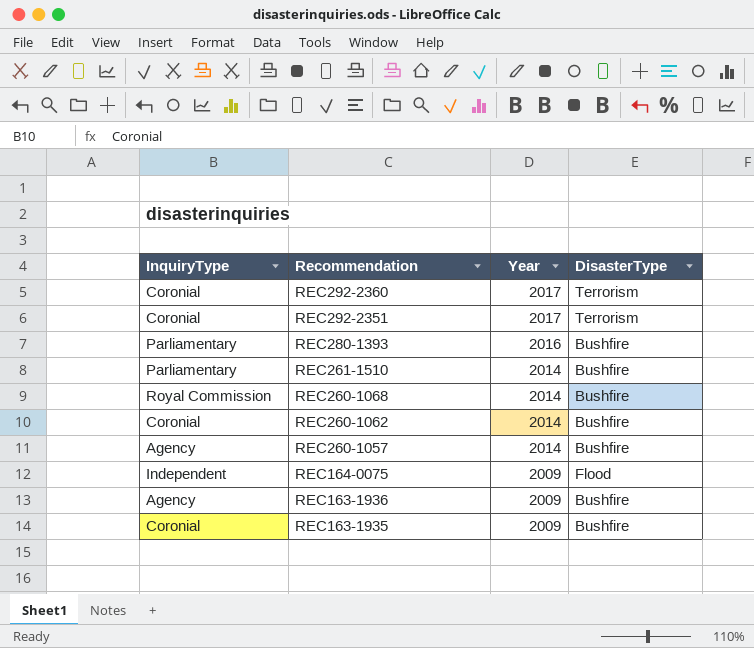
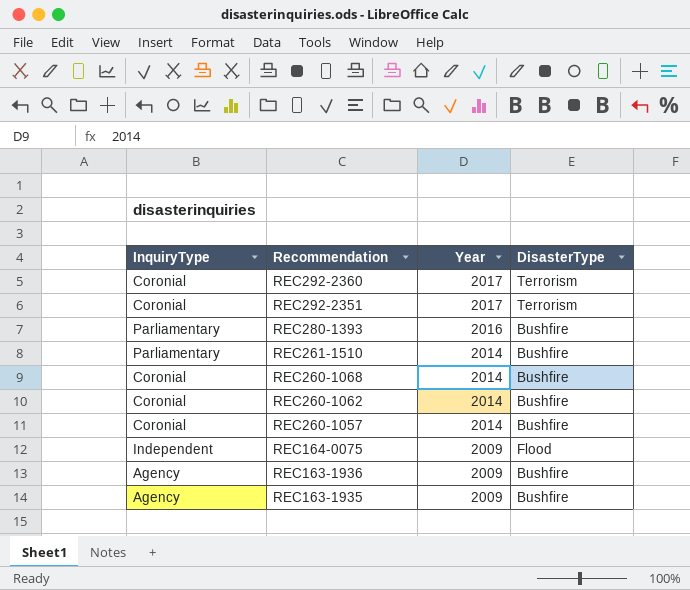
REC260-1068 | InquiryType: Royal Commission -> Coronial
REC260-1057 | InquiryType: Agency -> Coronial
REC163-1935 | InquiryType: Coronial -> Agency

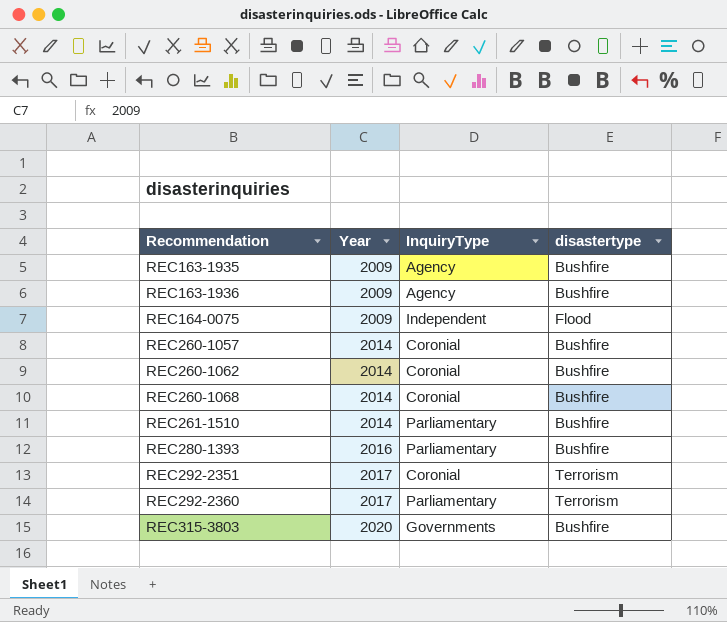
row order: Recommendation descending -> Recommendation ascending
column InquiryType | position: 1 -> 3
column name: DisasterType -> disastertype
REC292-2360 | InquiryType: Coronial -> Parliamentary
row REC315-3803: none -> 2020 | Governments | Bushfire

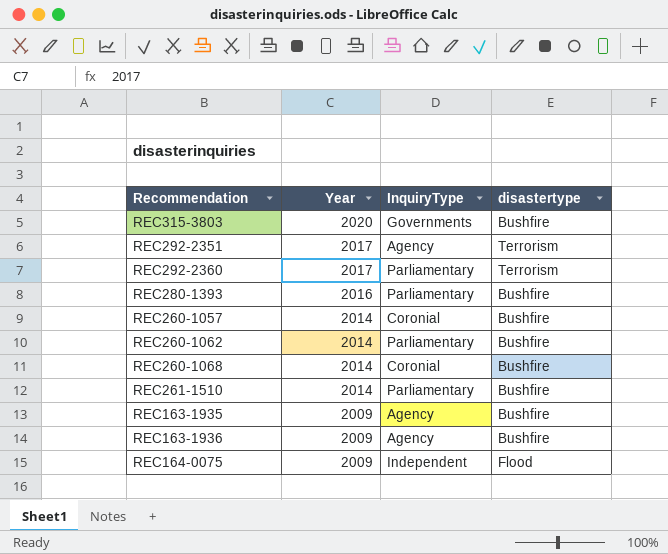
row order: Recommendation ascending -> Year descending
REC292-2351 | InquiryType: Coronial -> Agency
REC260-1062 | InquiryType: Coronial -> Parliamentary

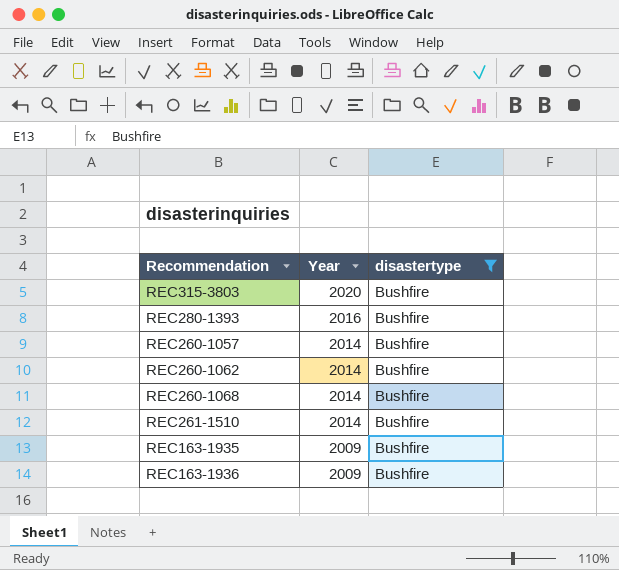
filter: none -> disastertype = Bushfire
column InquiryType | position: 3 -> none

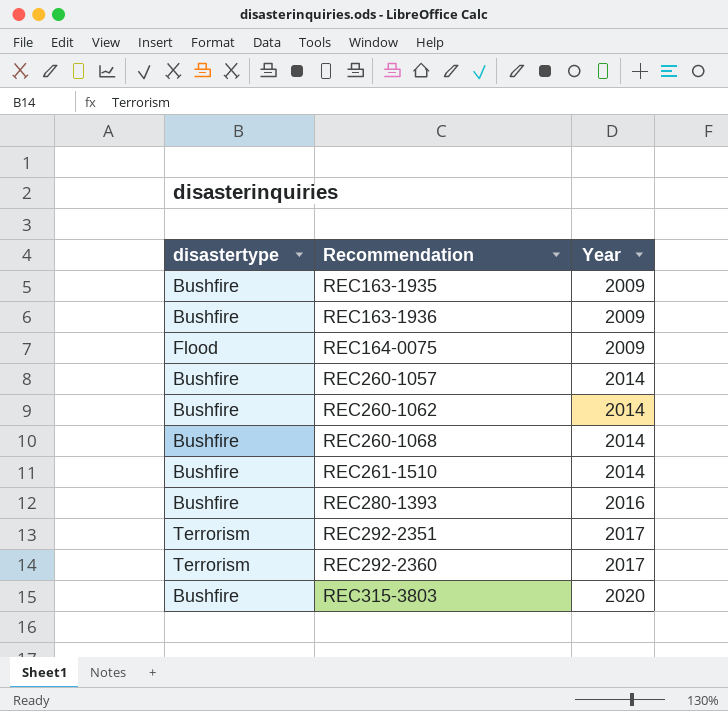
filter: disastertype = Bushfire -> none
row order: Year descending -> Recommendation ascending
column disastertype | position: 3 -> 1

